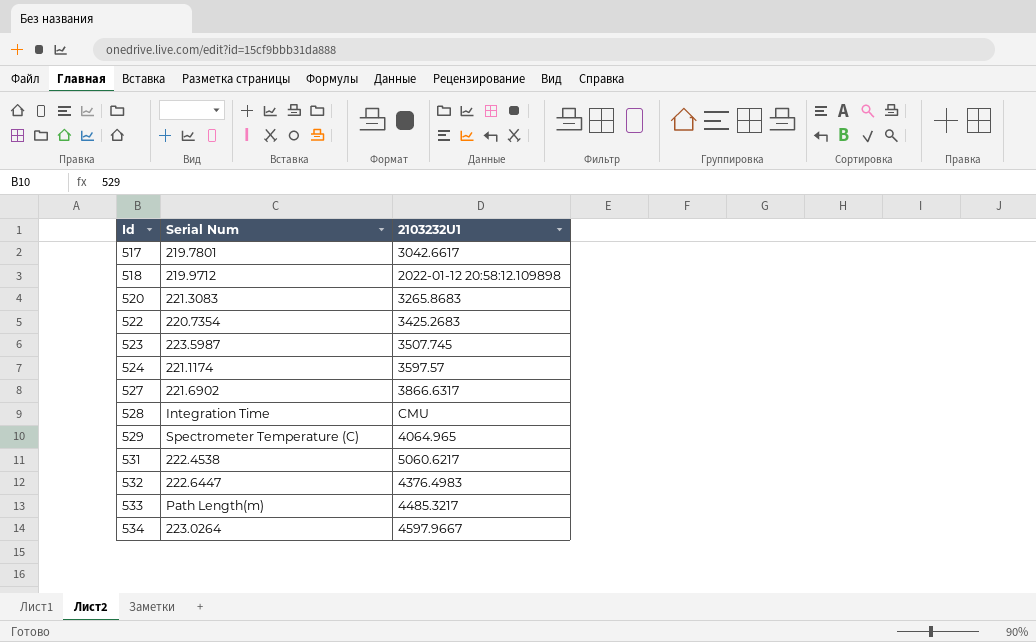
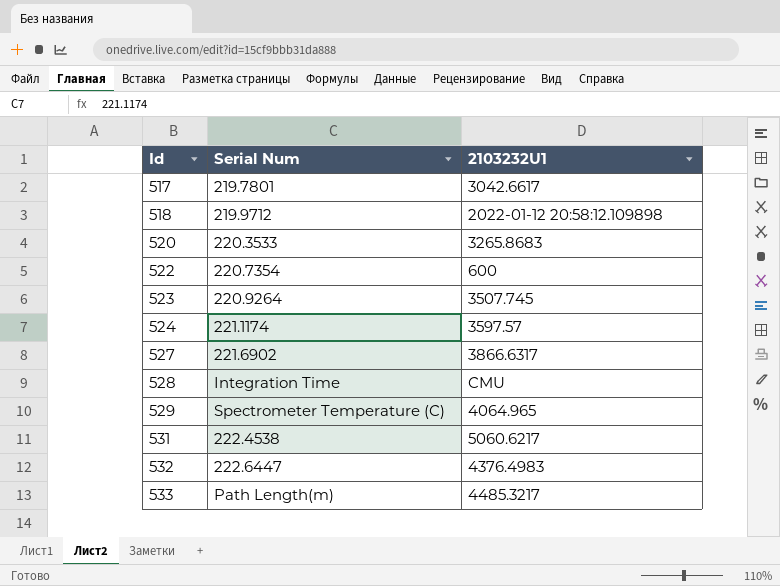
row 534: 223.0264 | 4597.9667 -> none
520 | Serial Num: 221.3083 -> 220.3533
522 | 2103232U1: 3425.2683 -> 600
523 | Serial Num: 223.5987 -> 220.9264

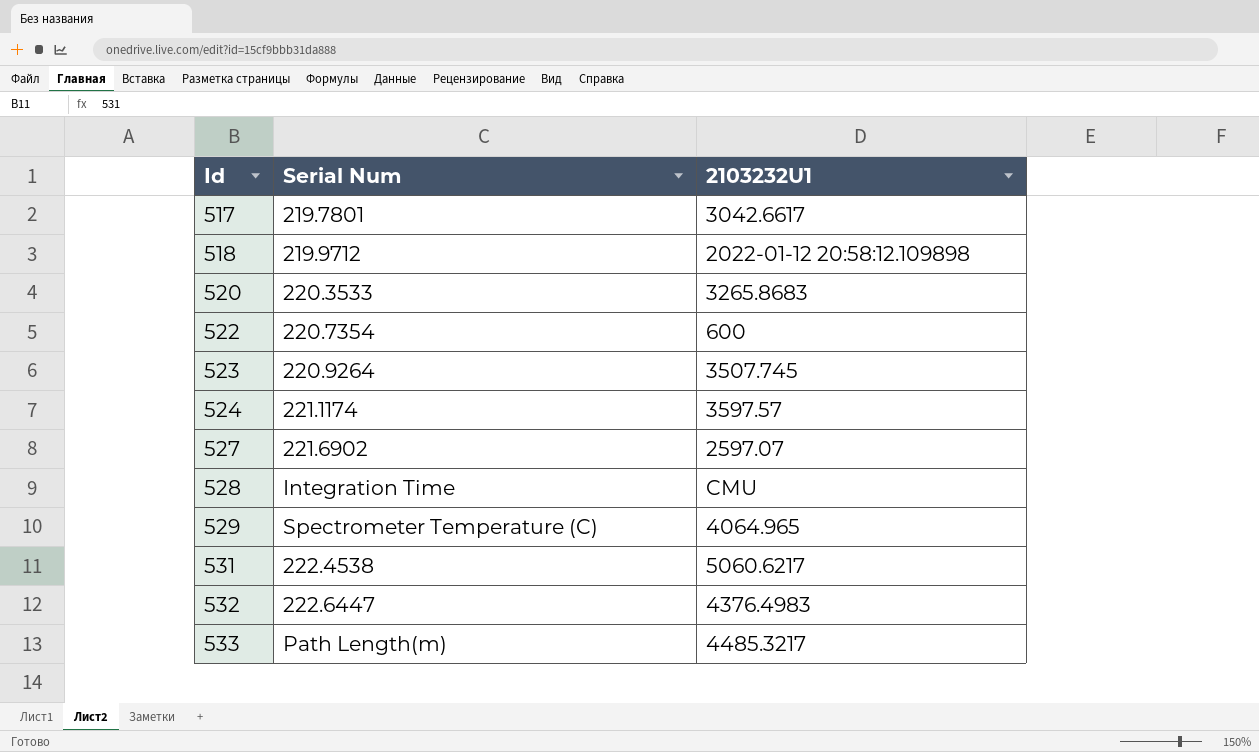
527 | 2103232U1: 3866.6317 -> 2597.07

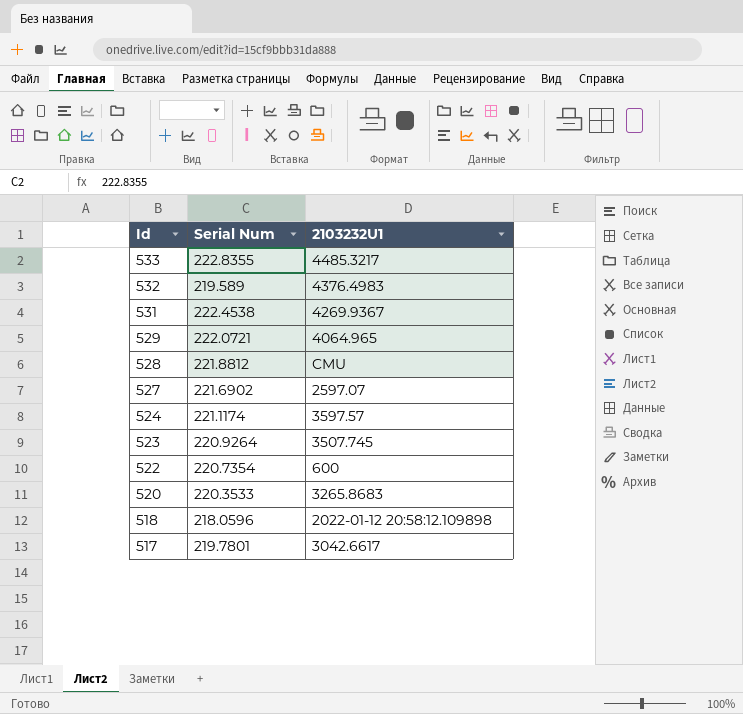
row order: Id ascending -> Id descending
533 | Serial Num: Path Length(m) -> 222.8355
532 | Serial Num: 222.6447 -> 219.589
531 | 2103232U1: 5060.6217 -> 4269.9367
529 | Serial Num: Spectrometer Temperature (C) -> 222.0721
528 | Serial Num: Integration Time -> 221.8812
518 | Serial Num: 219.9712 -> 218.0596

